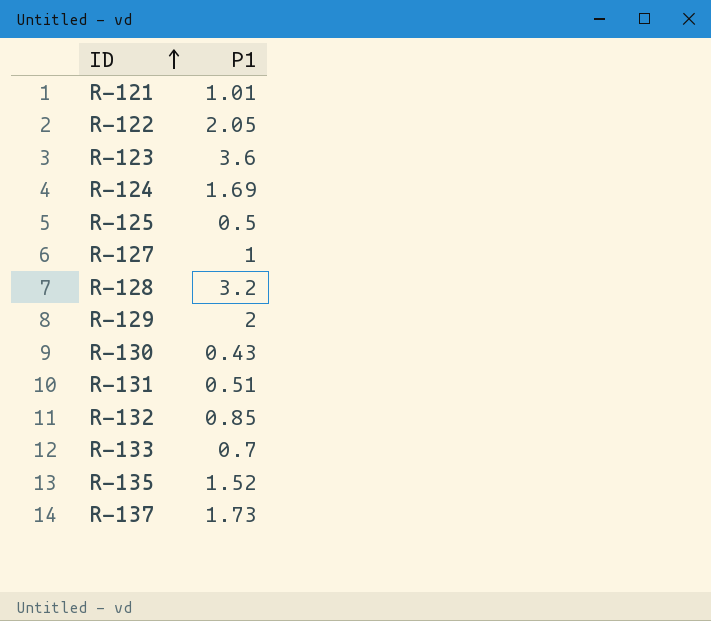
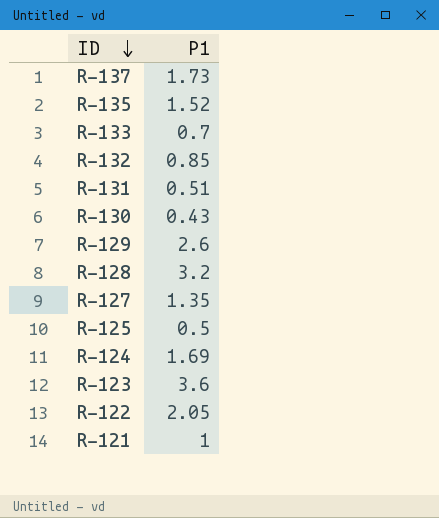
row order: ID ascending -> ID descending
R-129 | P1: 2 -> 2.6
R-127 | P1: 1 -> 1.35
R-121 | P1: 1.01 -> 1

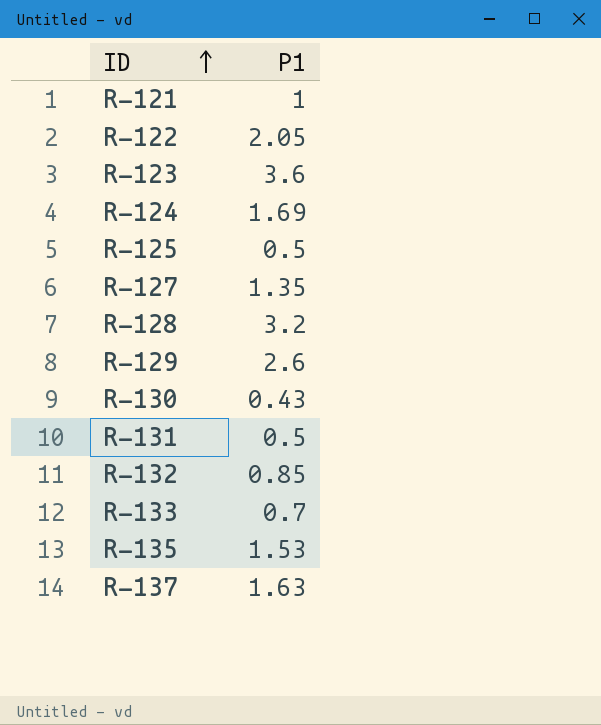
row order: ID descending -> ID ascending
R-131 | P1: 0.51 -> 0.5
R-135 | P1: 1.52 -> 1.53
R-137 | P1: 1.73 -> 1.63

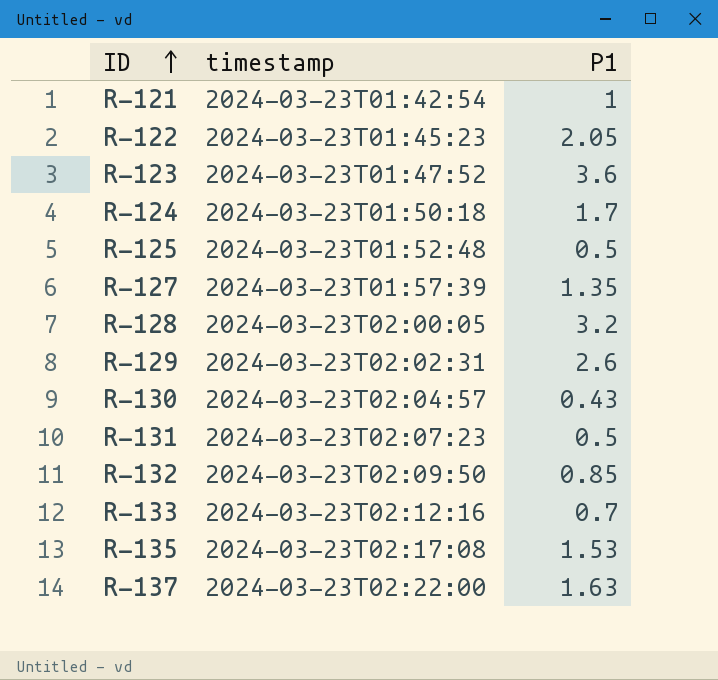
column timestamp | position: none -> 2
R-124 | P1: 1.69 -> 1.7

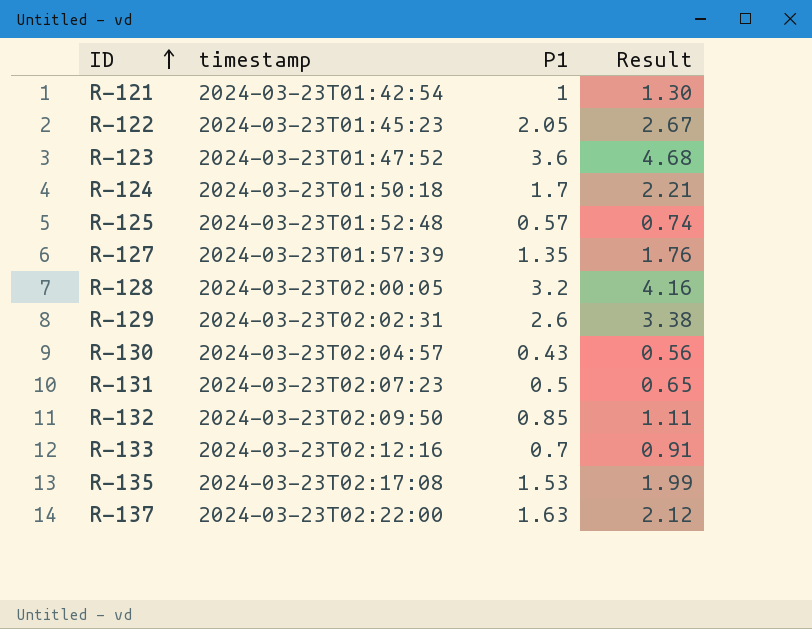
column Result | formula: none -> [P1] * 1.3
R-125 | P1: 0.5 -> 0.57

